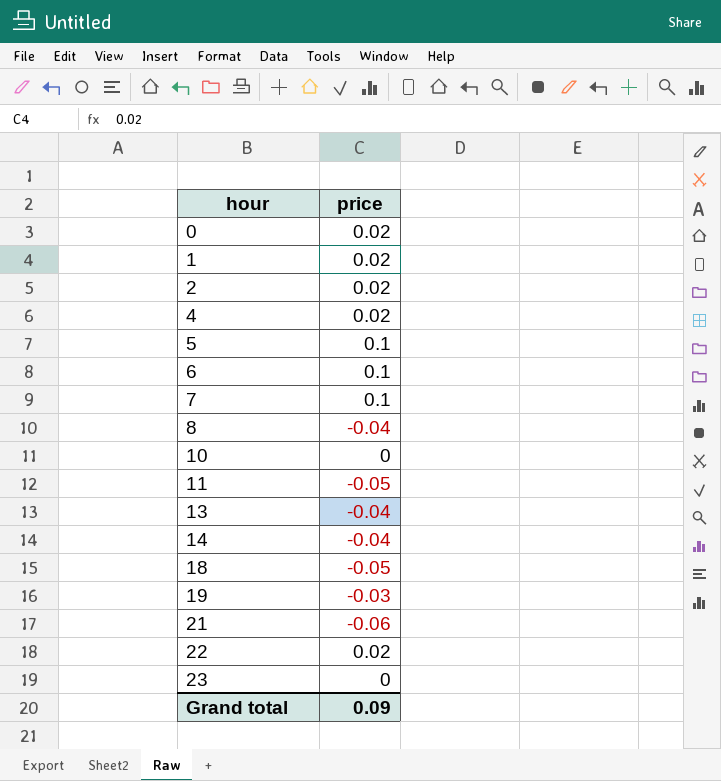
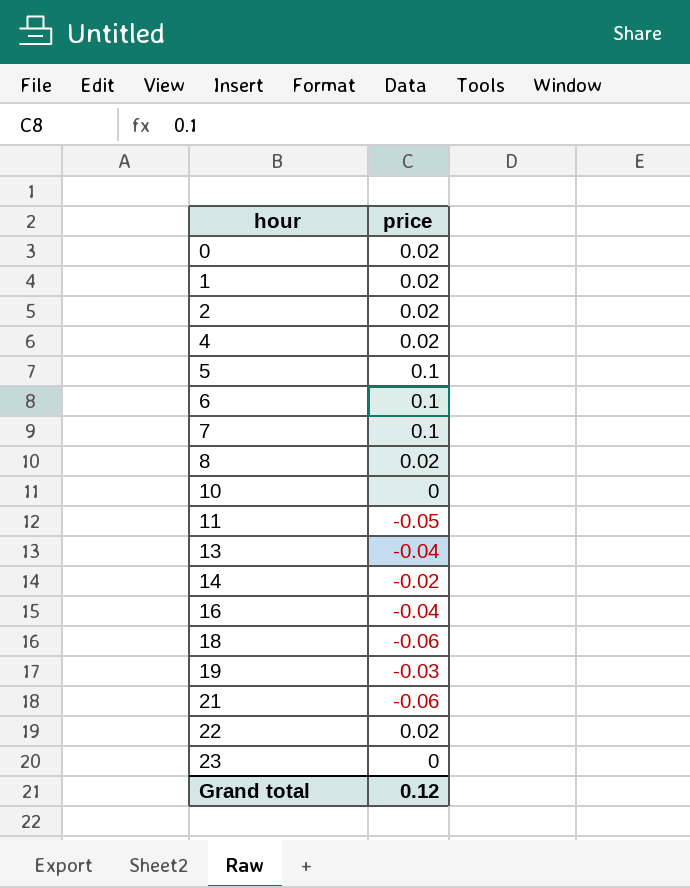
8 | price: -0.04 -> 0.02
14 | price: -0.04 -> -0.02
row 16: none -> -0.04
18 | price: -0.05 -> -0.06
Grand total | price: 0.09 -> 0.12

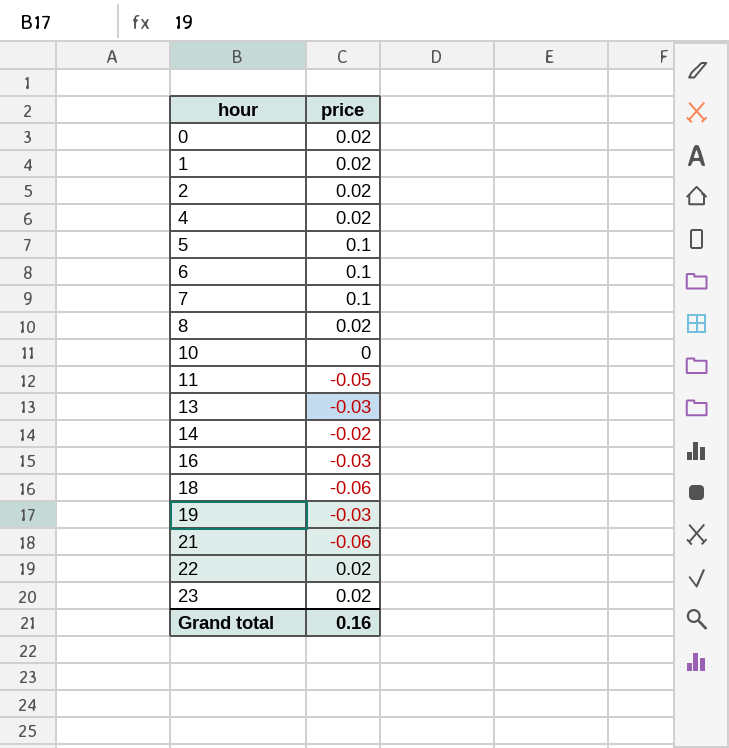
13 | price: -0.04 -> -0.03
16 | price: -0.04 -> -0.03
23 | price: 0 -> 0.02
Grand total | price: 0.12 -> 0.16

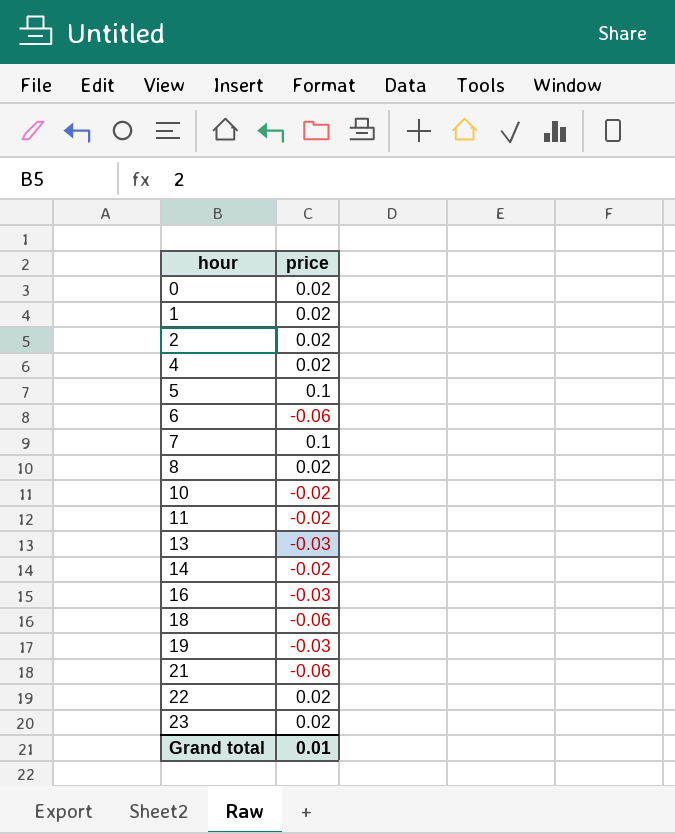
6 | price: 0.1 -> -0.06
10 | price: 0 -> -0.02
11 | price: -0.05 -> -0.02
Grand total | price: 0.16 -> 0.01

